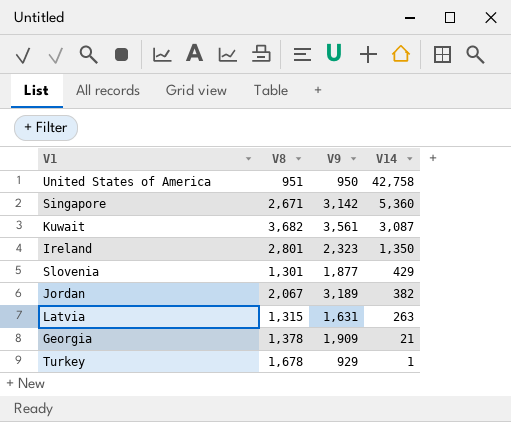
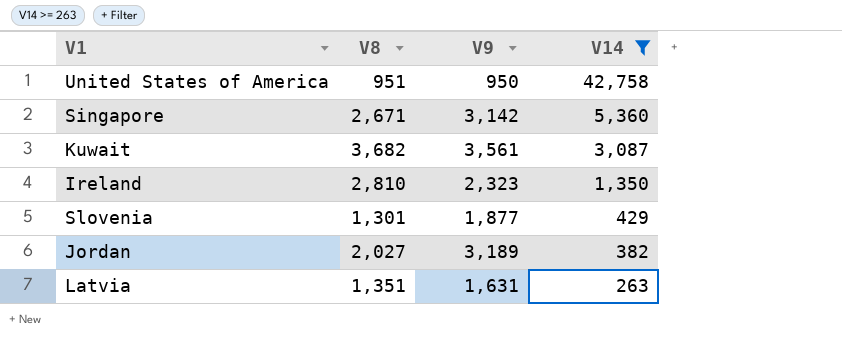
filter: none -> V14 >= 263
Ireland | V8: 2,801 -> 2,810
Jordan | V8: 2,067 -> 2,027
Latvia | V8: 1,315 -> 1,351

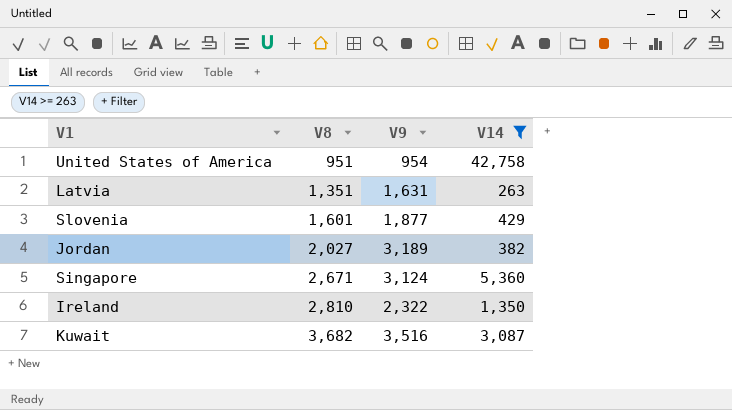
row order: V14 descending -> V8 ascending
United States of America | V9: 950 -> 954
Slovenia | V8: 1,301 -> 1,601
Singapore | V9: 3,142 -> 3,124
Ireland | V9: 2,323 -> 2,322
Kuwait | V9: 3,561 -> 3,516

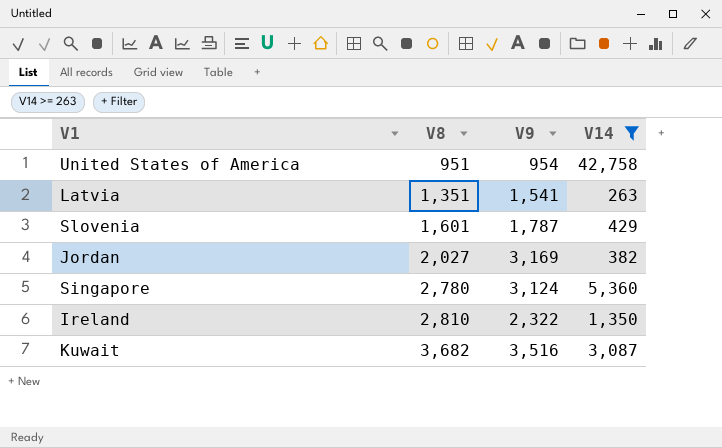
Latvia | V9: 1,631 -> 1,541
Slovenia | V9: 1,877 -> 1,787
Jordan | V9: 3,189 -> 3,169
Singapore | V8: 2,671 -> 2,780

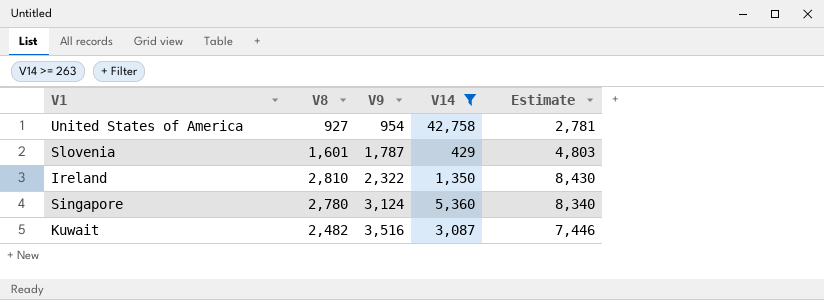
row order: V8 ascending -> V9 ascending
column Estimate | formula: none -> [V8] * 3
row Latvia: 1,351 | 1,541 | 263 -> none
row Jordan: 2,027 | 3,169 | 382 -> none
United States of America | V8: 951 -> 927
Kuwait | V8: 3,682 -> 2,482

